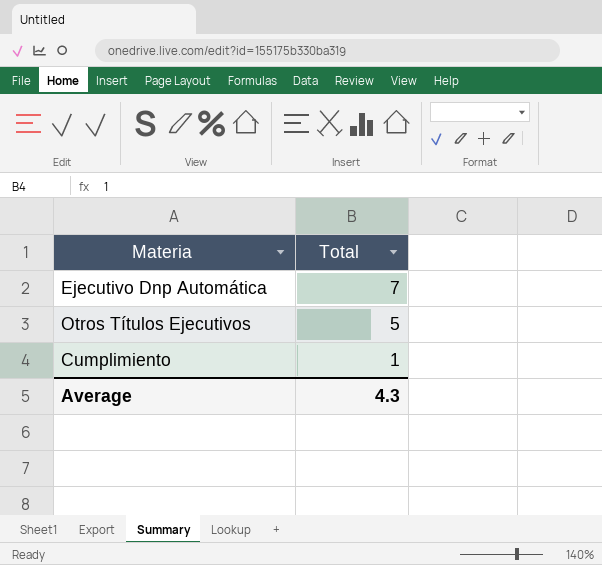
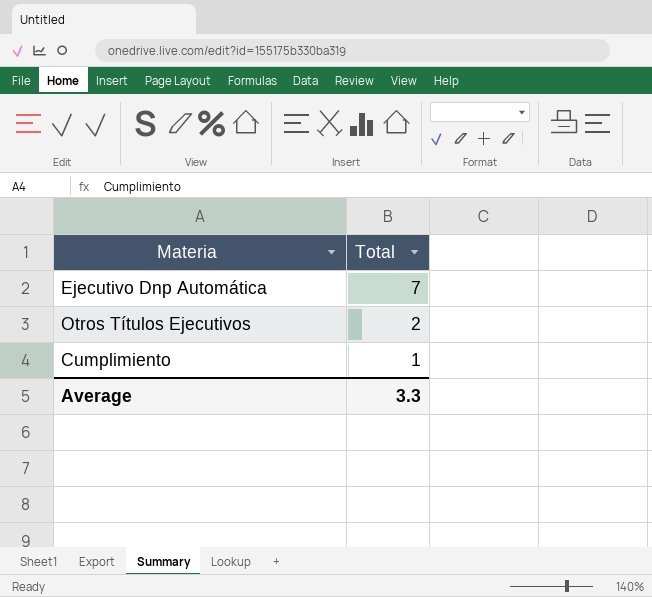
Otros Títulos Ejecutivos | Total: 5 -> 2
Average | Total: 4.3 -> 3.3

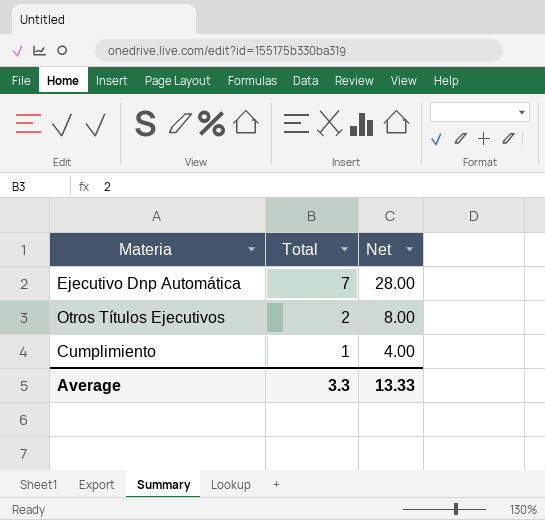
column Net | formula: none -> [Total] * 4

